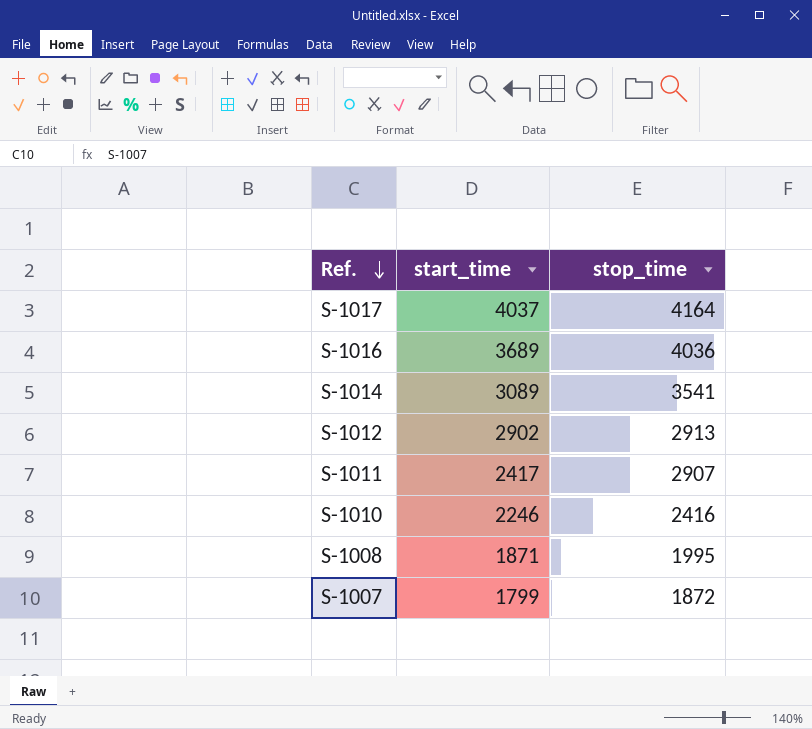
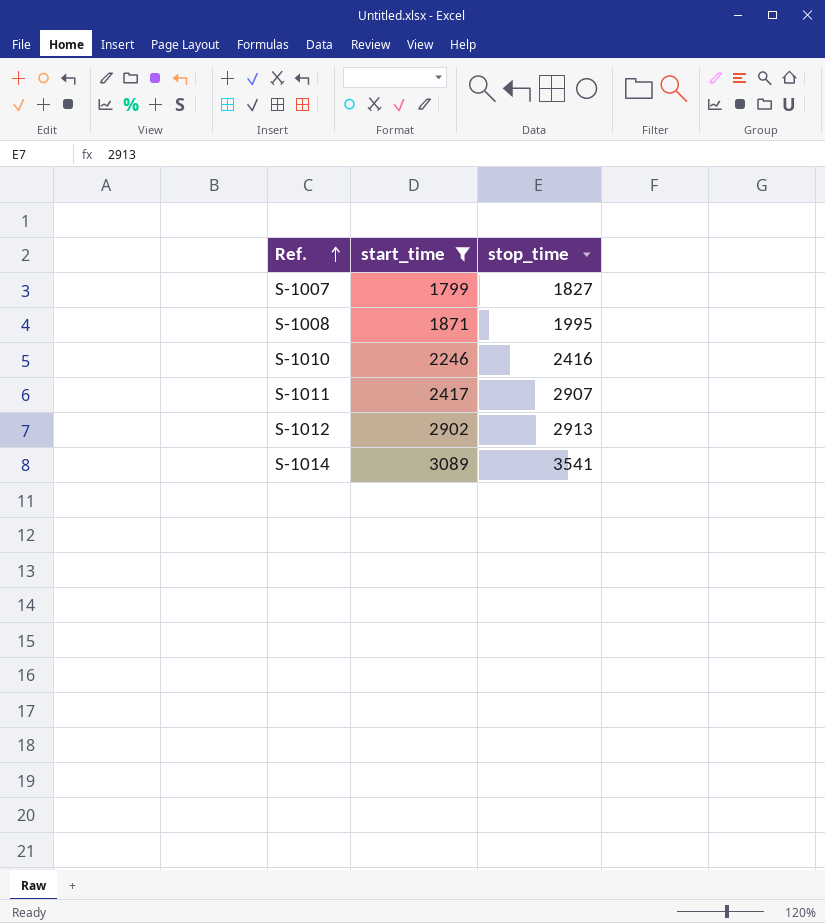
filter: none -> start_time <= 3089
row order: Ref. descending -> Ref. ascending
S-1007 | stop_time: 1872 -> 1827

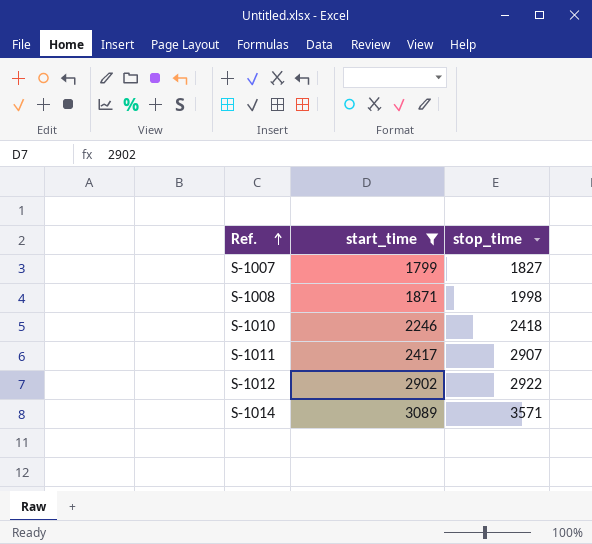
S-1008 | stop_time: 1995 -> 1998
S-1010 | stop_time: 2416 -> 2418
S-1012 | stop_time: 2913 -> 2922
S-1014 | stop_time: 3541 -> 3571

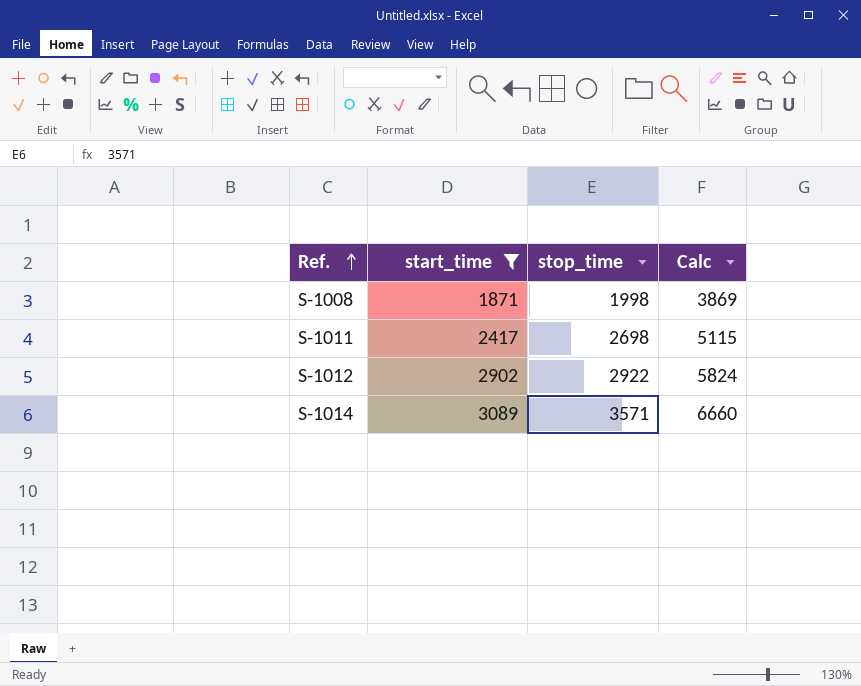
column Calc | formula: none -> [start_time] + [stop_time]
row S-1007: 1799 | 1827 -> none
row S-1010: 2246 | 2418 -> none
S-1011 | stop_time: 2907 -> 2698

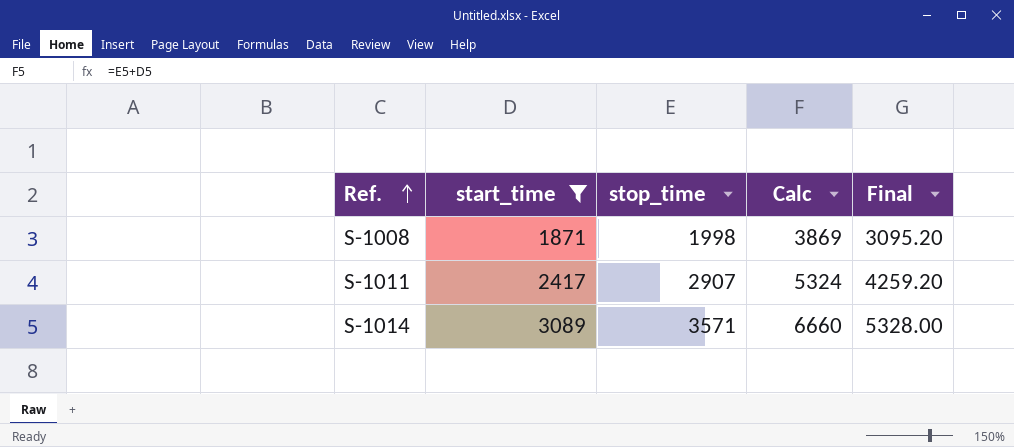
column Final | formula: none -> [Calc] * 0.8
row S-1012: 2902 | 2922 | 5824 -> none
S-1011 | stop_time: 2698 -> 2907
S-1011 | Calc: 5115 -> 5324

